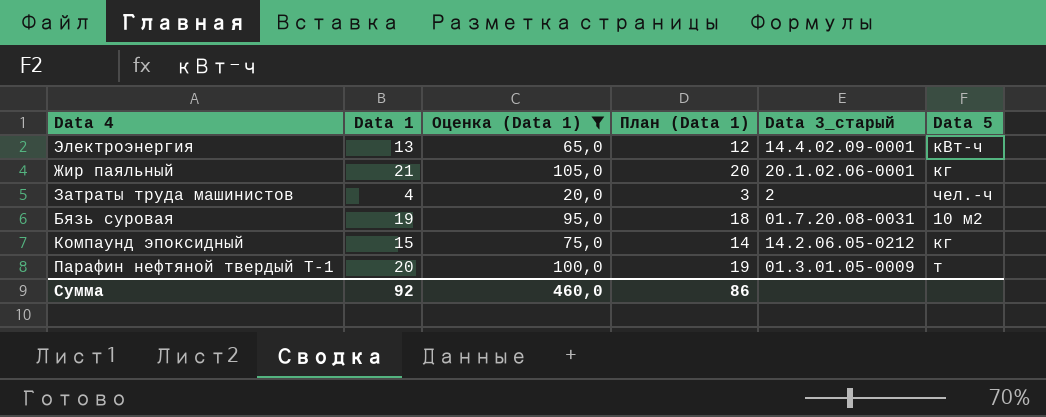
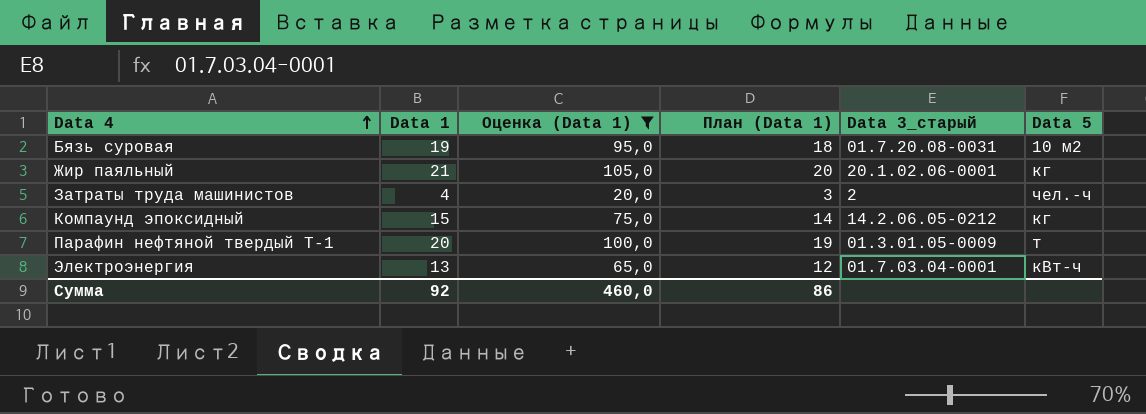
row order: none -> Data 4 ascending
Электроэнергия | Data 3_старый: 14.4.02.09-0001 -> 01.7.03.04-0001

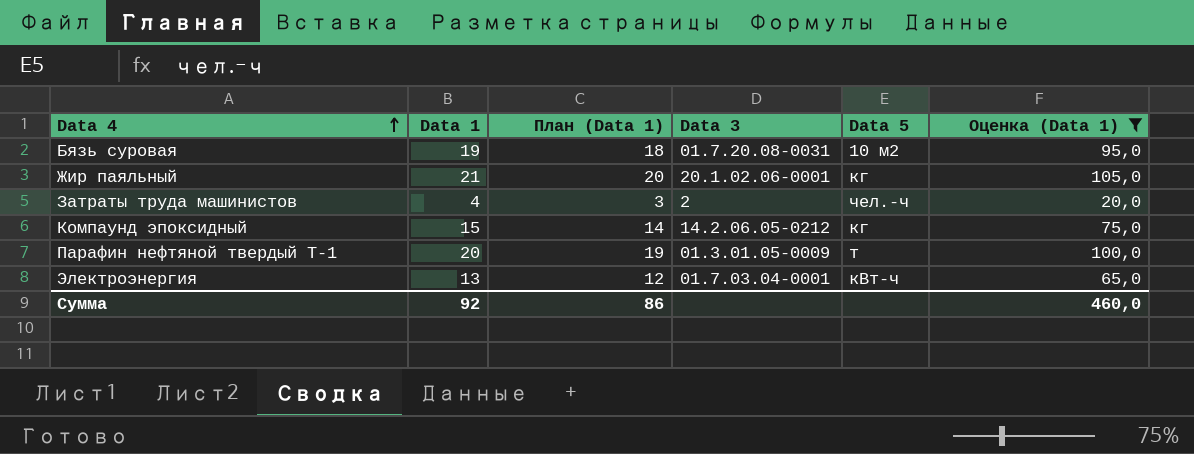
column name: Data 3_старый -> Data 3
column Оценка (Data 1) | position: 3 -> 6

